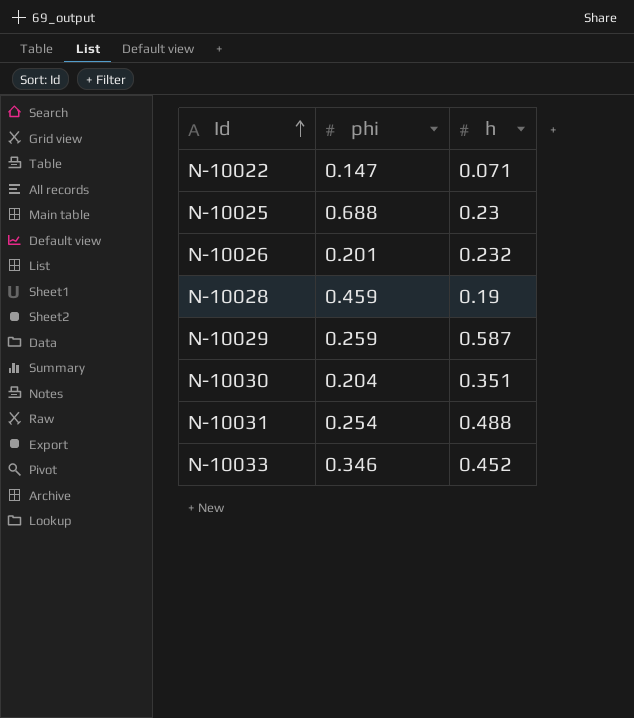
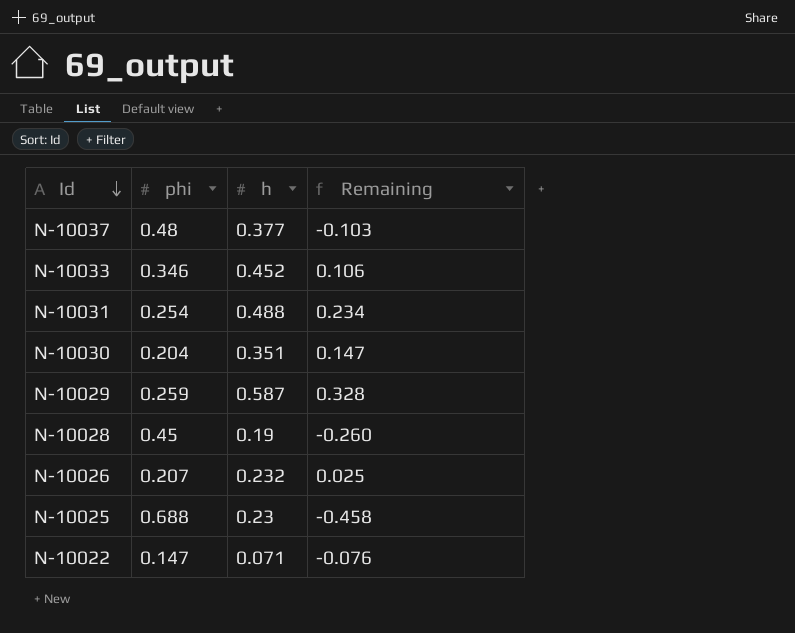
row order: Id ascending -> Id descending
column Remaining | formula: none -> [h] - [phi]
row N-10037: none -> 0.48 | 0.377 | -0.103
N-10028 | phi: 0.459 -> 0.45
N-10026 | phi: 0.201 -> 0.207

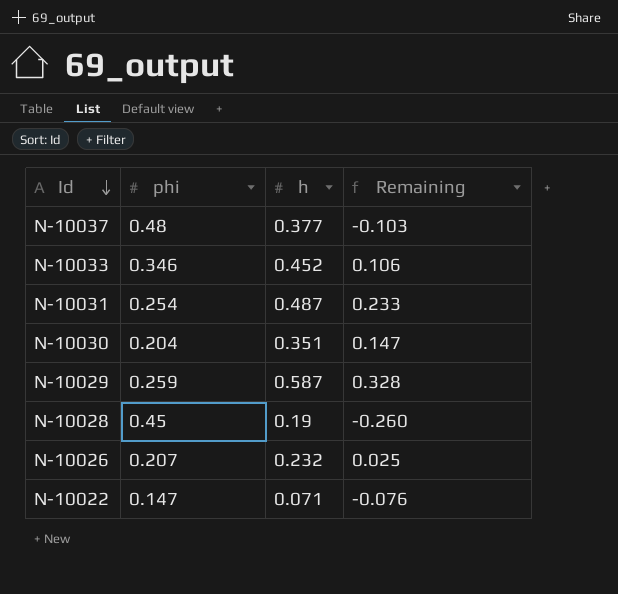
row N-10025: 0.688 | 0.23 | -0.458 -> none
N-10031 | h: 0.488 -> 0.487
N-10031 | Remaining: 0.234 -> 0.233

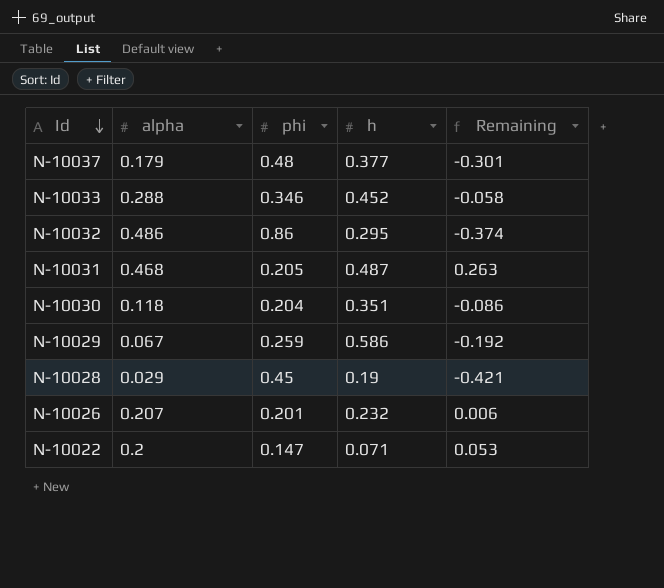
column alpha | position: none -> 2
column Remaining | formula: [h] - [phi] -> [alpha] - [phi]
row N-10032: none -> 0.486 | 0.86 | 0.295 | -0.374
N-10031 | phi: 0.254 -> 0.205
N-10029 | h: 0.587 -> 0.586
N-10026 | phi: 0.207 -> 0.201

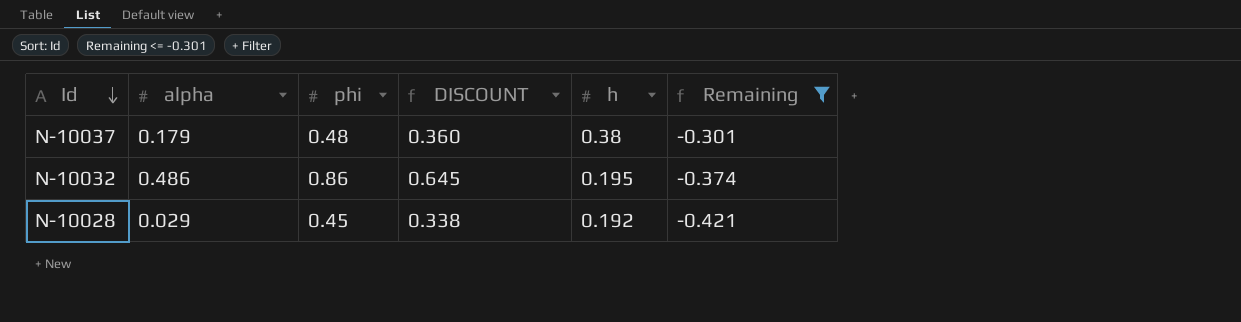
filter: none -> Remaining <= -0.301
column DISCOUNT | formula: none -> [phi] * 0.75
N-10037 | h: 0.377 -> 0.38
N-10032 | h: 0.295 -> 0.195
N-10028 | h: 0.19 -> 0.192

